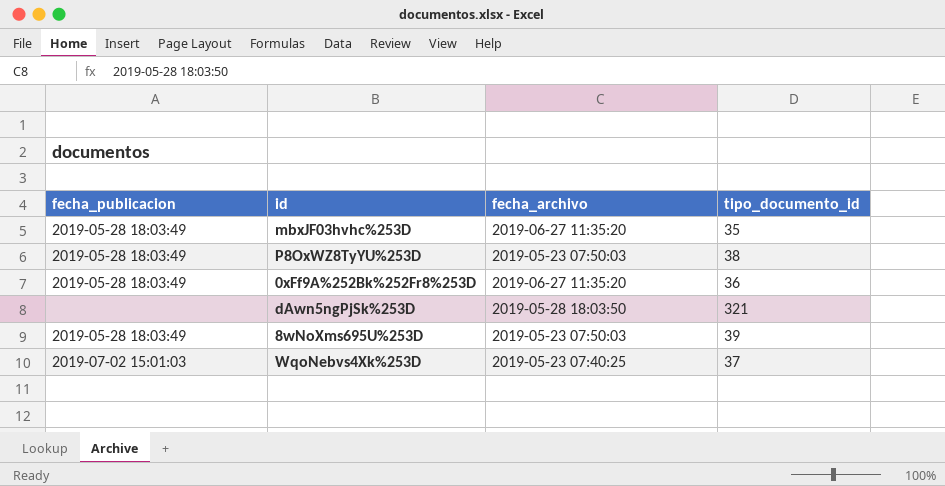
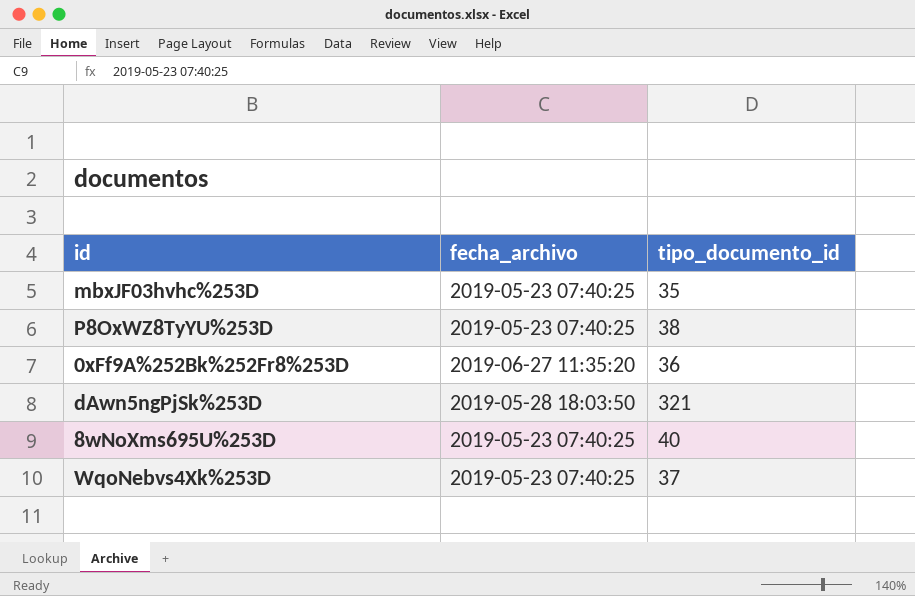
column fecha_publicacion | position: 1 -> none
mbxJF03hvhc%253D | fecha_archivo: 2019-06-27 11:35:20 -> 2019-05-23 07:40:25
P8OxWZ8TyYU%253D | fecha_archivo: 2019-05-23 07:50:03 -> 2019-05-23 07:40:25
8wNoXms695U%253D | fecha_archivo: 2019-05-23 07:50:03 -> 2019-05-23 07:40:25
8wNoXms695U%253D | tipo_documento_id: 39 -> 40

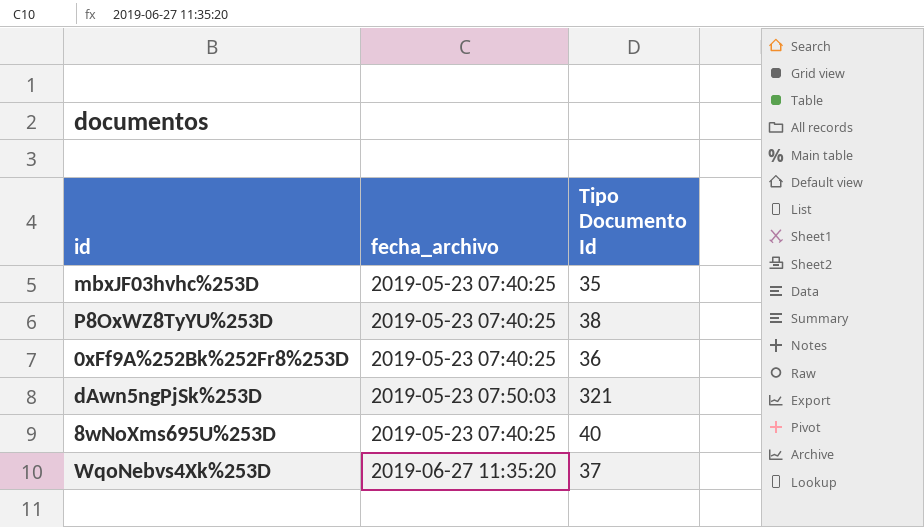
column name: tipo_documento_id -> Tipo Documento Id
0xFf9A%252Bk%252Fr8%253D | fecha_archivo: 2019-06-27 11:35:20 -> 2019-05-23 07:40:25
dAwn5ngPjSk%253D | fecha_archivo: 2019-05-28 18:03:50 -> 2019-05-23 07:50:03
WqoNebvs4Xk%253D | fecha_archivo: 2019-05-23 07:40:25 -> 2019-06-27 11:35:20

